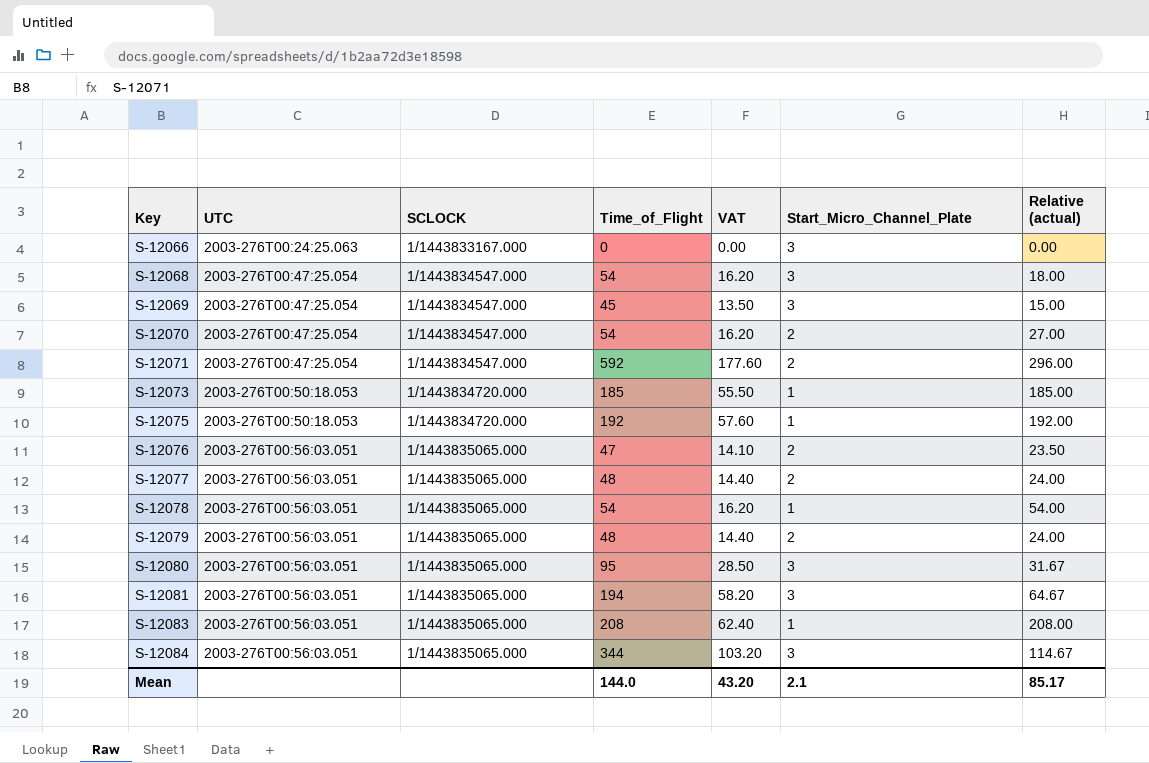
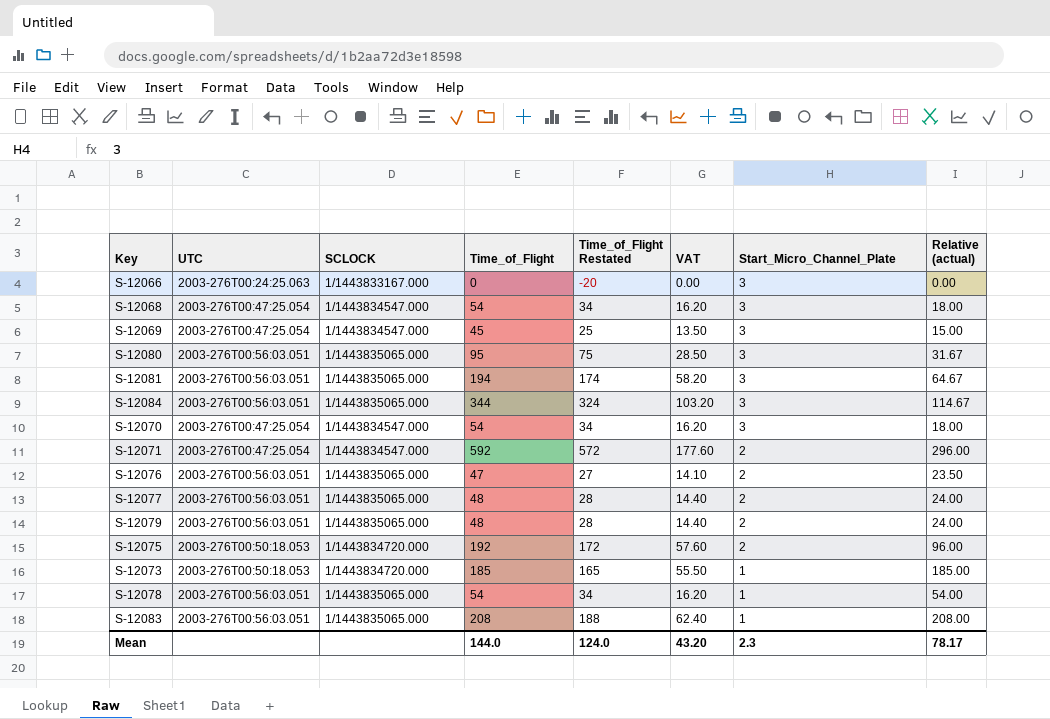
row order: Key ascending -> Start_Micro_Channel_Plate descending
column Time_of_Flight Restated | formula: none -> [Time_of_Flight] - 20
S-12070 | Start_Micro_Channel_Plate: 2 -> 3
S-12070 | Relative (actual): 27.00 -> 18.00
S-12075 | Start_Micro_Channel_Plate: 1 -> 2
S-12075 | Relative (actual): 192.00 -> 96.00
Mean | Start_Micro_Channel_Plate: 2.1 -> 2.3
Mean | Relative (actual): 85.17 -> 78.17

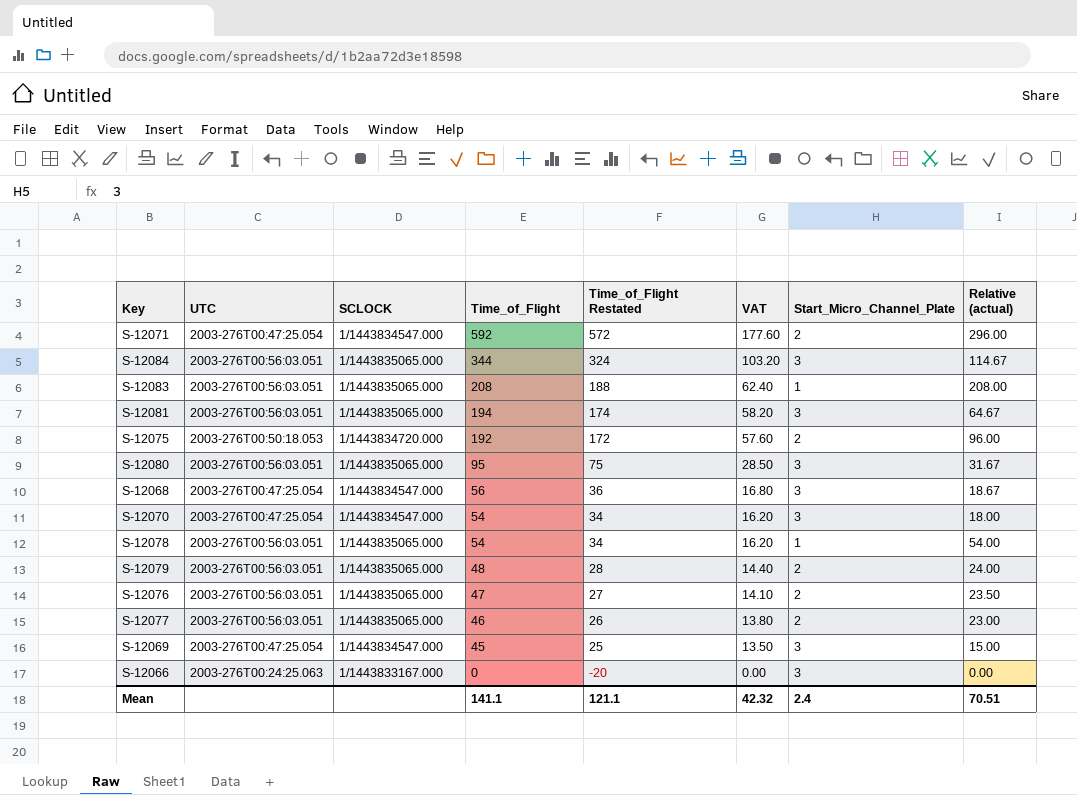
row order: Start_Micro_Channel_Plate descending -> Time_of_Flight descending
row S-12073: 2003-276T00:50:18.053 | 1/1443834720.000 | 185 | 165 | 55.50 | 1 | 185.00 -> none
S-12068 | Time_of_Flight: 54 -> 56
S-12068 | Time_of_Flight Restated: 34 -> 36
S-12068 | VAT: 16.20 -> 16.80
S-12068 | Relative (actual): 18.00 -> 18.67
S-12077 | Time_of_Flight: 48 -> 46
S-12077 | Time_of_Flight Restated: 28 -> 26
S-12077 | VAT: 14.40 -> 13.80
S-12077 | Relative (actual): 24.00 -> 23.00
Mean | Time_of_Flight: 144.0 -> 141.1
Mean | Time_of_Flight Restated: 124.0 -> 121.1
Mean | VAT: 43.20 -> 42.32
Mean | Start_Micro_Channel_Plate: 2.3 -> 2.4
Mean | Relative (actual): 78.17 -> 70.51

